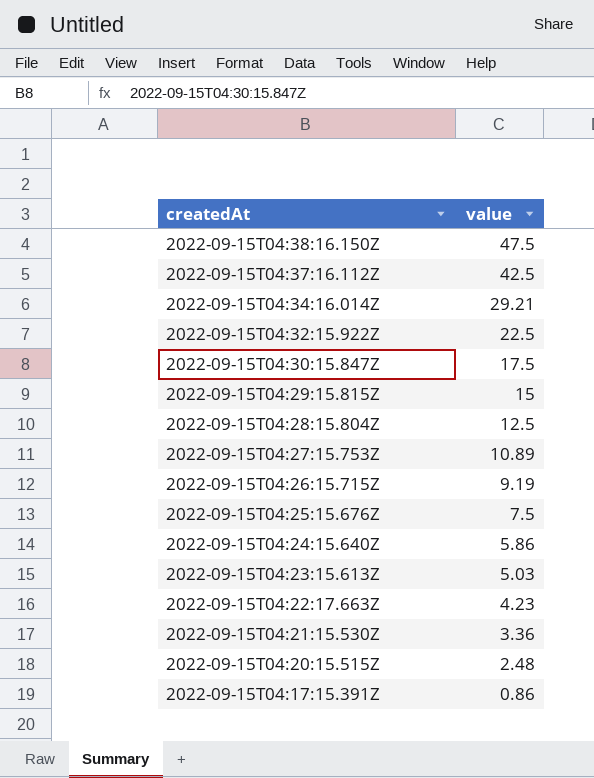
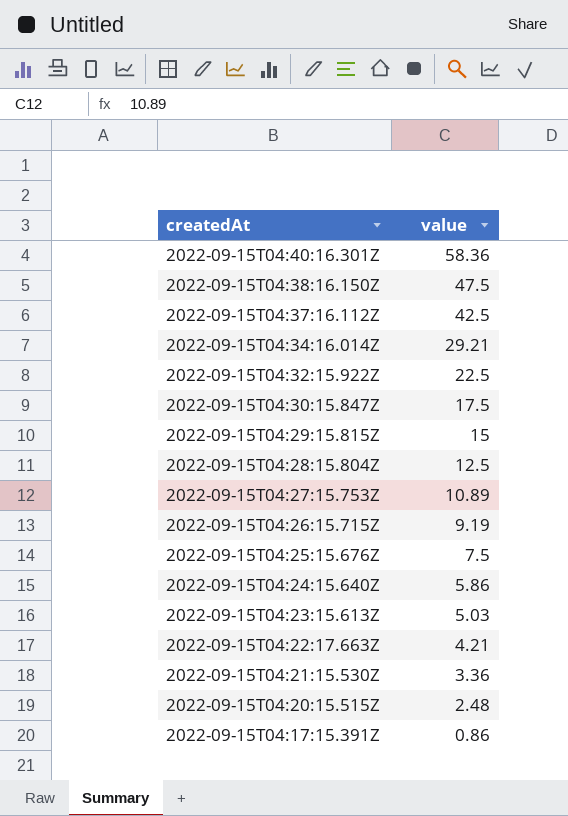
row 2022-09-15T04:40:16.301Z: none -> 58.36
2022-09-15T04:22:17.663Z | value: 4.23 -> 4.21

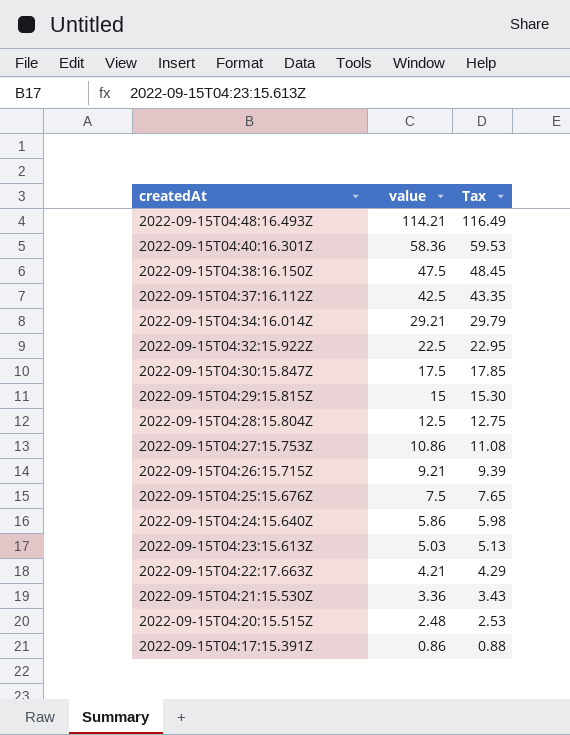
column Tax | formula: none -> [value] * 1.02
row 2022-09-15T04:48:16.493Z: none -> 114.21 | 116.49
2022-09-15T04:27:15.753Z | value: 10.89 -> 10.86
2022-09-15T04:26:15.715Z | value: 9.19 -> 9.21

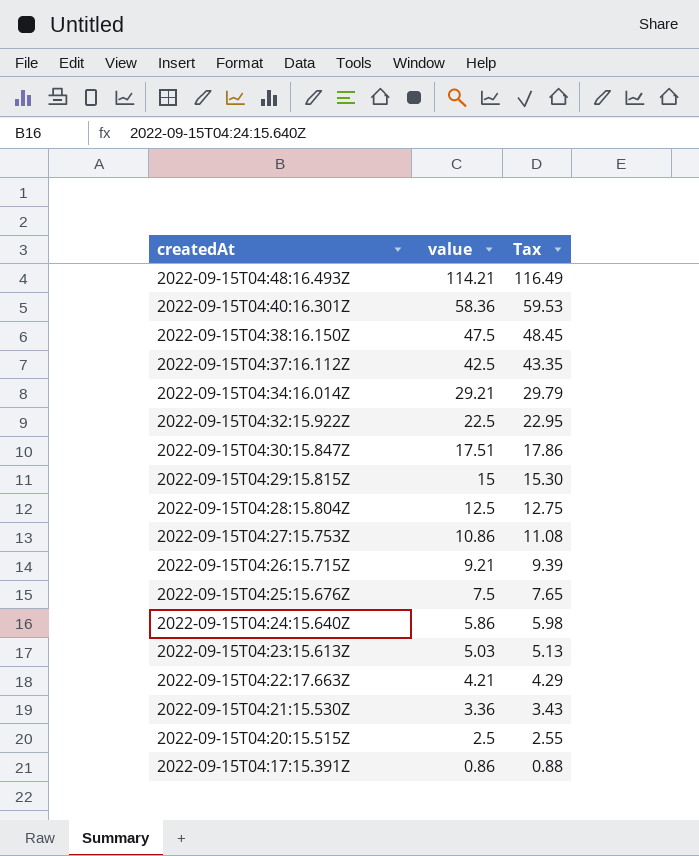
2022-09-15T04:30:15.847Z | value: 17.5 -> 17.51
2022-09-15T04:30:15.847Z | Tax: 17.85 -> 17.86
2022-09-15T04:20:15.515Z | value: 2.48 -> 2.5
2022-09-15T04:20:15.515Z | Tax: 2.53 -> 2.55

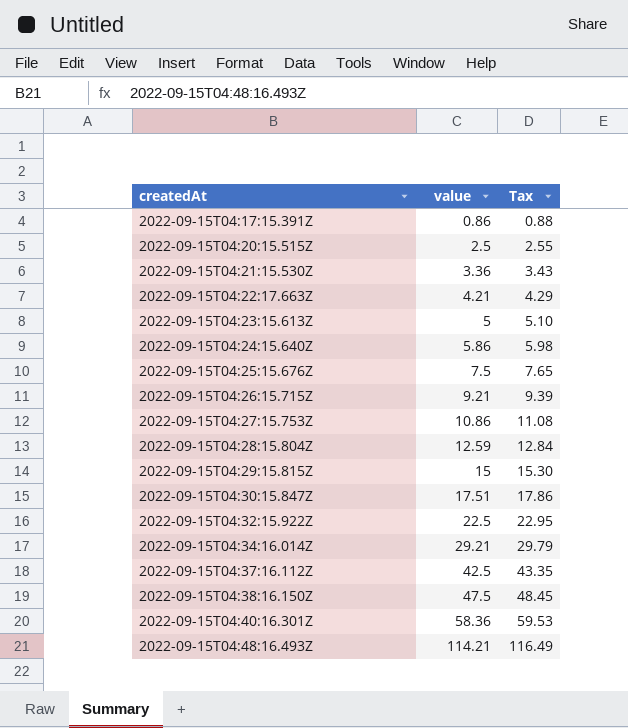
row order: createdAt descending -> createdAt ascending
2022-09-15T04:23:15.613Z | value: 5.03 -> 5
2022-09-15T04:23:15.613Z | Tax: 5.13 -> 5.10
2022-09-15T04:28:15.804Z | value: 12.5 -> 12.59
2022-09-15T04:28:15.804Z | Tax: 12.75 -> 12.84

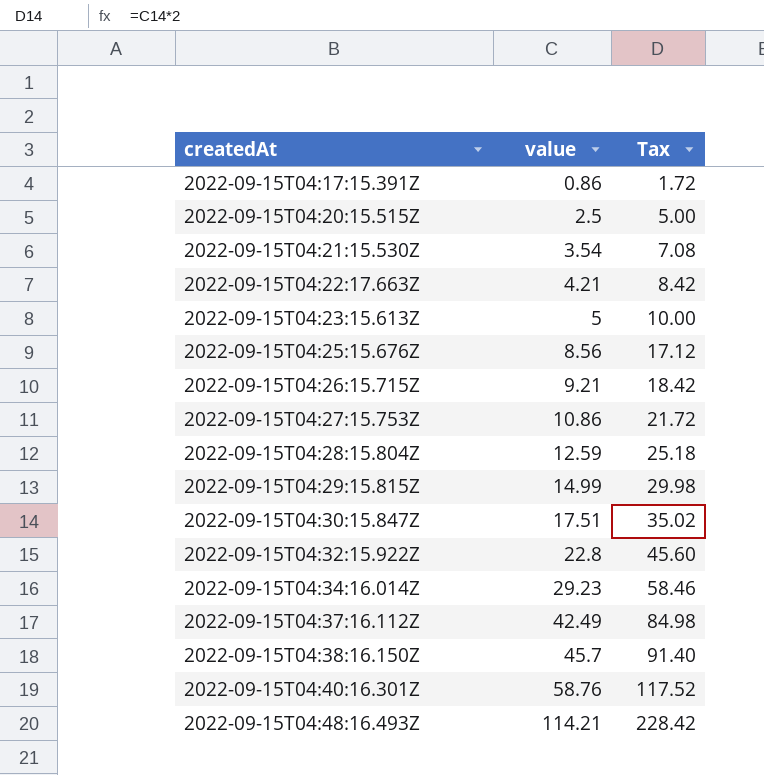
column Tax | formula: [value] * 1.02 -> [value] * 2
row 2022-09-15T04:24:15.640Z: 5.86 | 5.98 -> none
2022-09-15T04:21:15.530Z | value: 3.36 -> 3.54
2022-09-15T04:25:15.676Z | value: 7.5 -> 8.56
2022-09-15T04:29:15.815Z | value: 15 -> 14.99
2022-09-15T04:32:15.922Z | value: 22.5 -> 22.8
2022-09-15T04:34:16.014Z | value: 29.21 -> 29.23
2022-09-15T04:37:16.112Z | value: 42.5 -> 42.49
2022-09-15T04:38:16.150Z | value: 47.5 -> 45.7
2022-09-15T04:40:16.301Z | value: 58.36 -> 58.76

